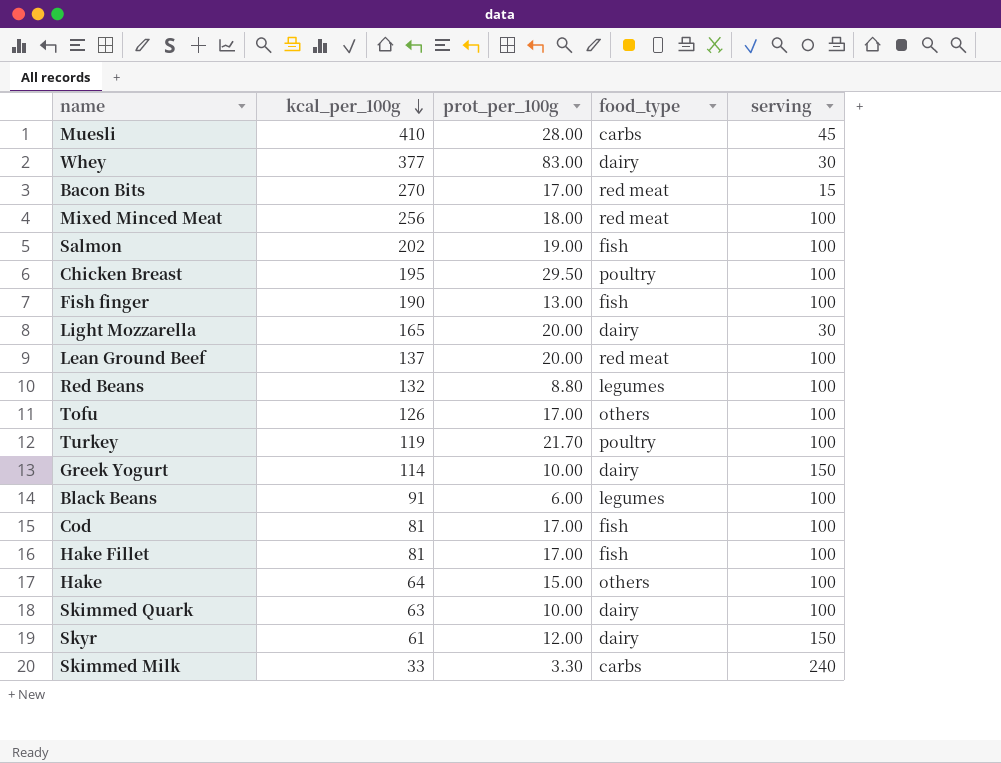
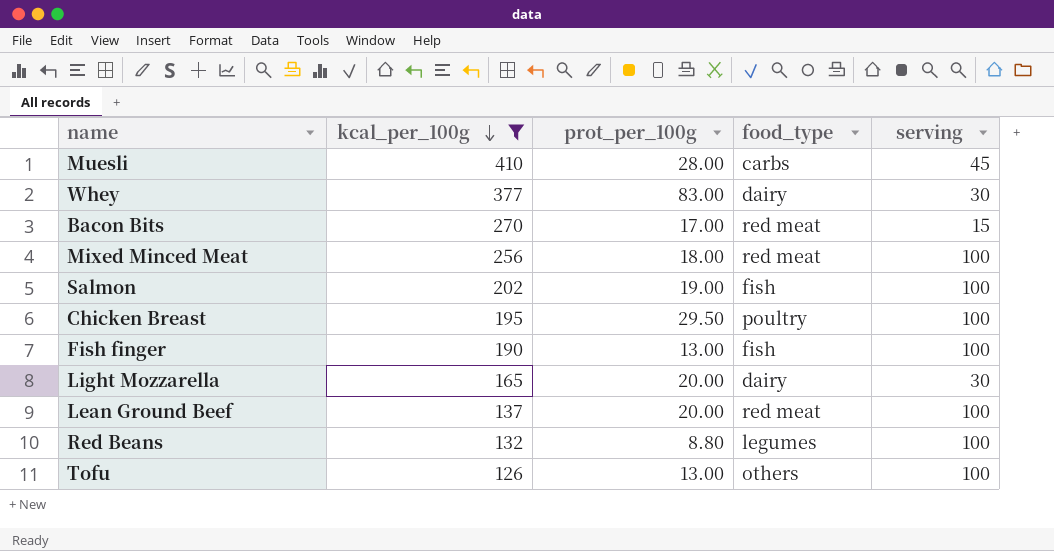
filter: none -> kcal_per_100g >= 126
Tofu | prot_per_100g: 17.00 -> 13.00

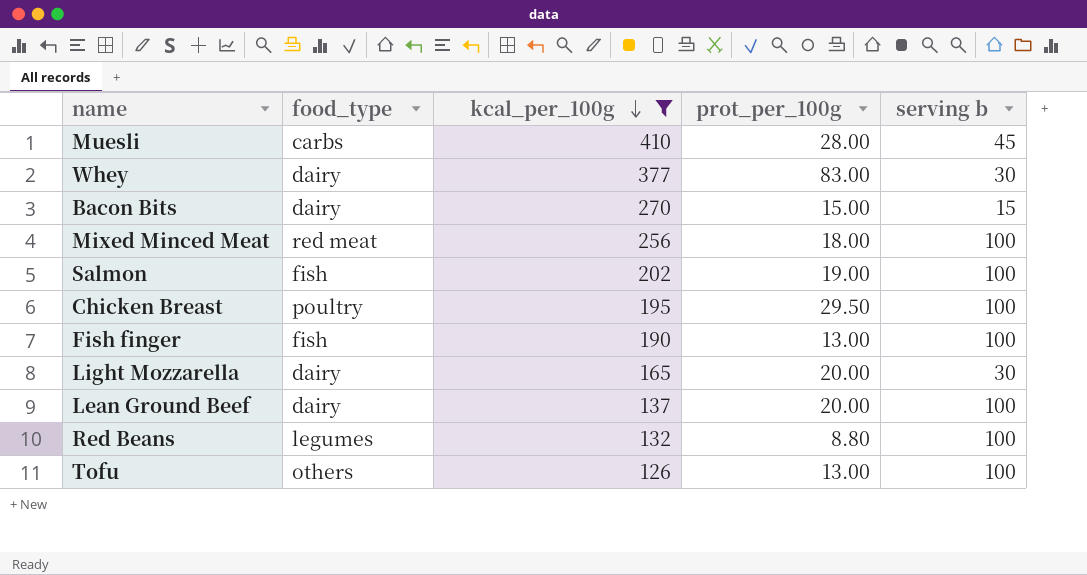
column food_type | position: 4 -> 2
column name: serving -> serving b
Bacon Bits | food_type: red meat -> dairy
Bacon Bits | prot_per_100g: 17.00 -> 15.00
Lean Ground Beef | food_type: red meat -> dairy

